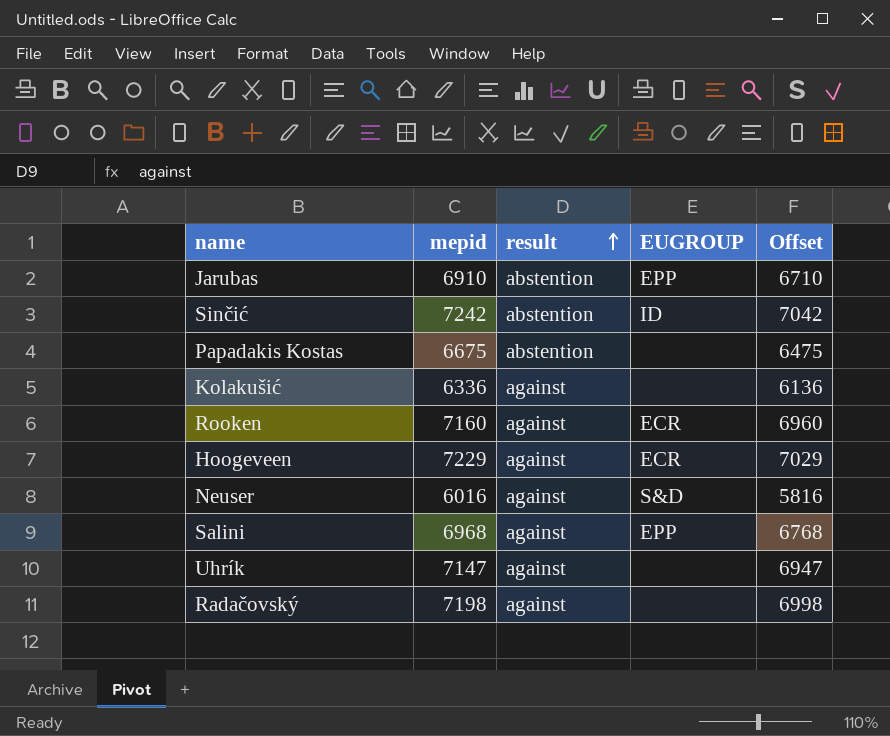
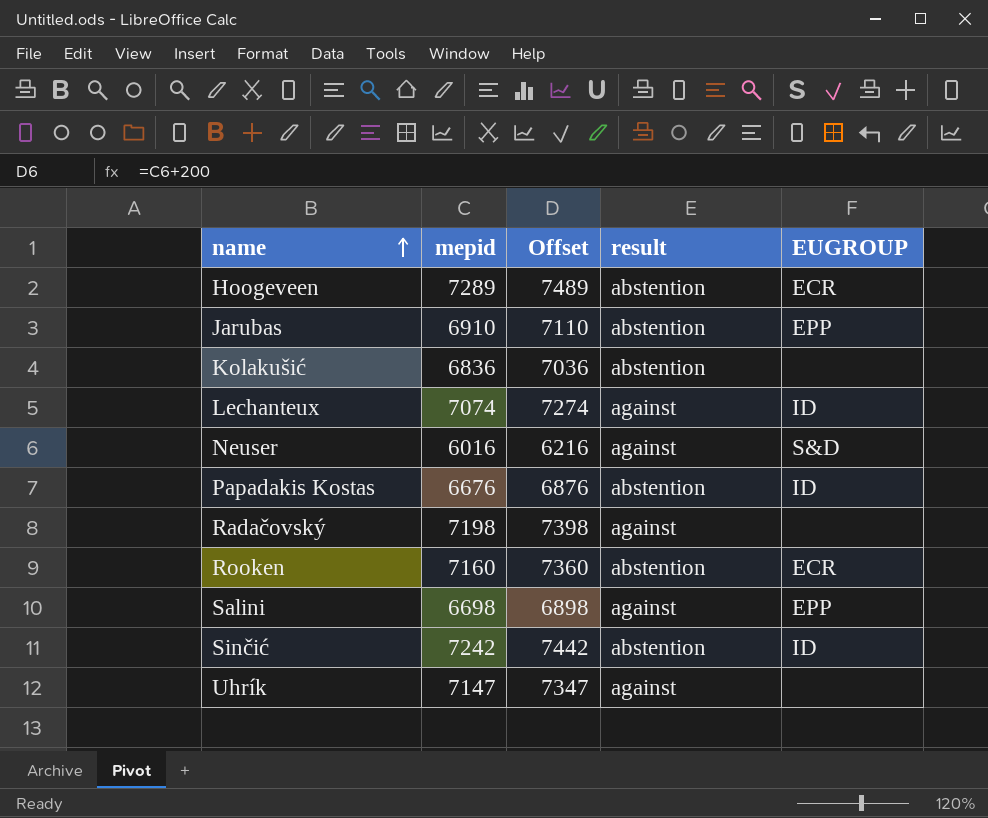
row order: result ascending -> name ascending
column Offset | formula: [mepid] - 200 -> [mepid] + 200
column Offset | position: 5 -> 3
Hoogeveen | mepid: 7229 -> 7289
Hoogeveen | result: against -> abstention
Kolakušić | mepid: 6336 -> 6836
Kolakušić | result: against -> abstention
row Lechanteux: none -> 7074 | 7274 | against | ID
Papadakis Kostas | mepid: 6675 -> 6676
Papadakis Kostas | EUGROUP: none -> ID
Rooken | result: against -> abstention
Salini | mepid: 6968 -> 6698

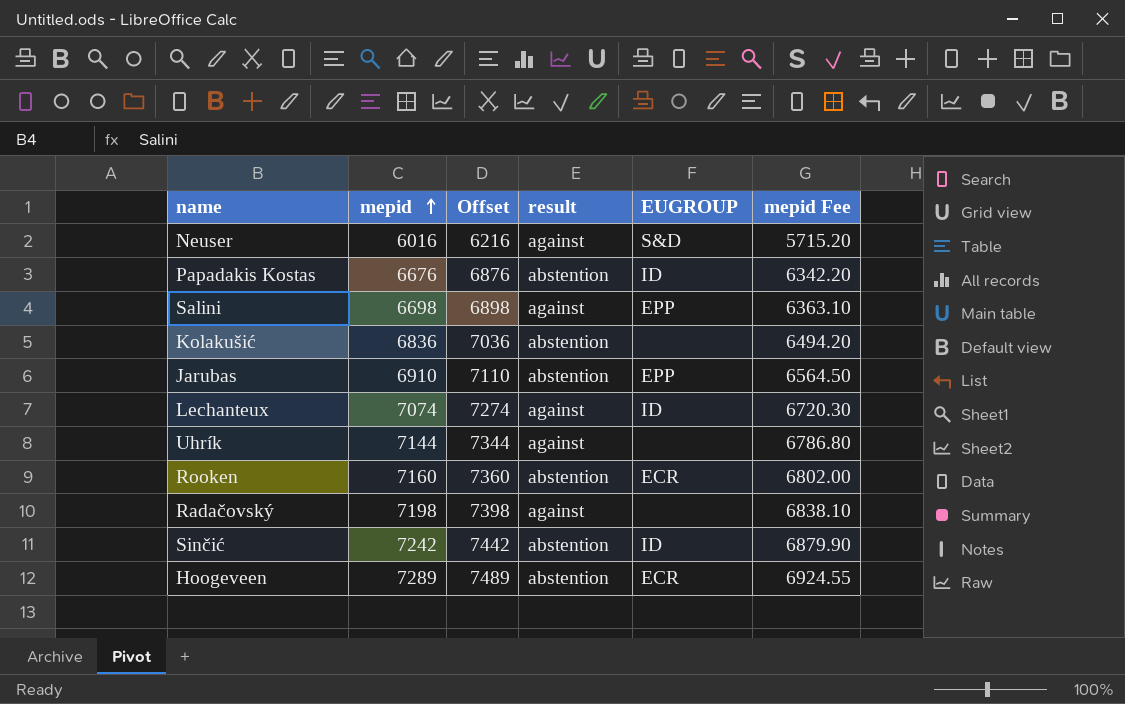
row order: name ascending -> mepid ascending
column mepid Fee | formula: none -> [mepid] * 0.95
Uhrík | mepid: 7147 -> 7144
Uhrík | Offset: 7347 -> 7344

